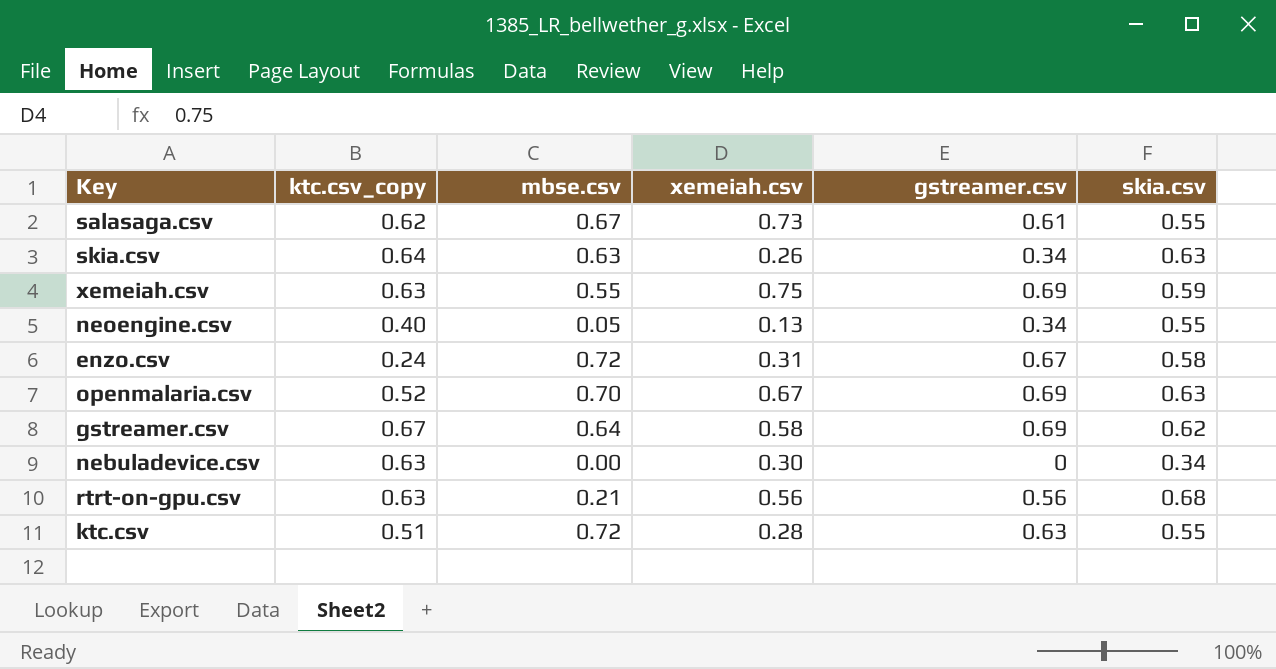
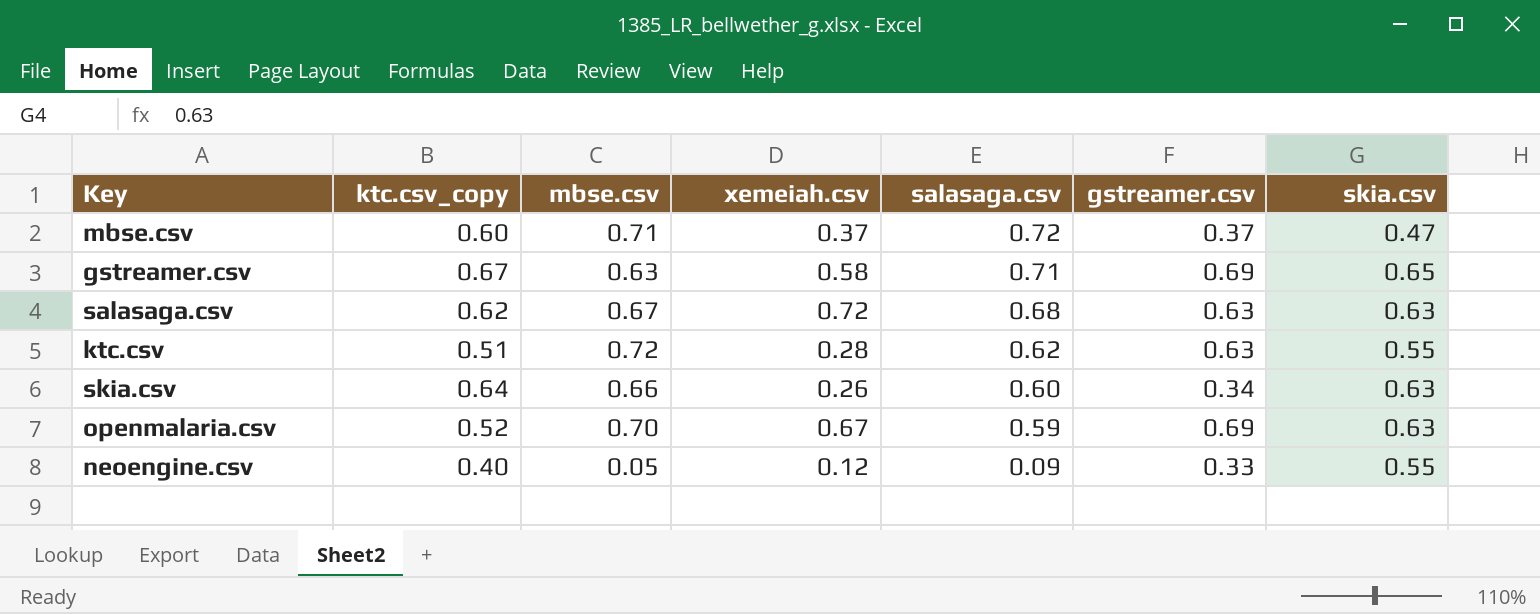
row order: none -> salasaga.csv descending
column salasaga.csv | position: none -> 5
row xemeiah.csv: 0.63 | 0.55 | 0.75 | 0.69 | 0.59 -> none
row enzo.csv: 0.24 | 0.72 | 0.31 | 0.67 | 0.58 -> none
row nebuladevice.csv: 0.63 | 0.00 | 0.30 | 0 | 0.34 -> none
row rtrt-on-gpu.csv: 0.63 | 0.21 | 0.56 | 0.56 | 0.68 -> none
row mbse.csv: none -> 0.60 | 0.71 | 0.37 | 0.72 | 0.37 | 0.47
gstreamer.csv | mbse.csv: 0.64 -> 0.63
gstreamer.csv | skia.csv: 0.62 -> 0.65
salasaga.csv | xemeiah.csv: 0.73 -> 0.72
salasaga.csv | gstreamer.csv: 0.61 -> 0.63
salasaga.csv | skia.csv: 0.55 -> 0.63
skia.csv | mbse.csv: 0.63 -> 0.66
neoengine.csv | xemeiah.csv: 0.13 -> 0.12
neoengine.csv | gstreamer.csv: 0.34 -> 0.33

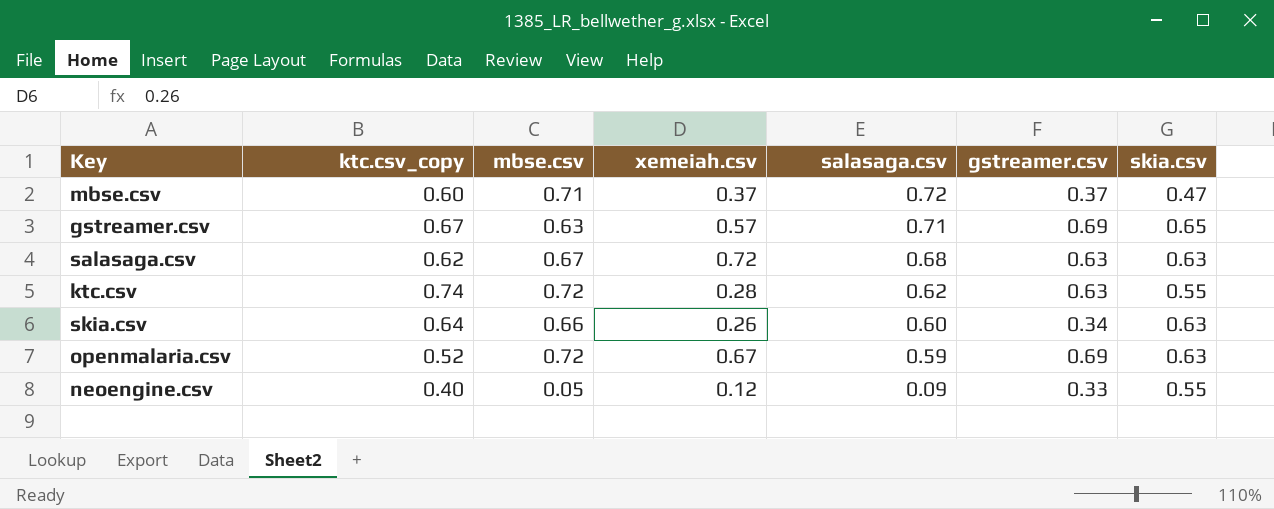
gstreamer.csv | xemeiah.csv: 0.58 -> 0.57
ktc.csv | ktc.csv_copy: 0.51 -> 0.74
openmalaria.csv | mbse.csv: 0.70 -> 0.72

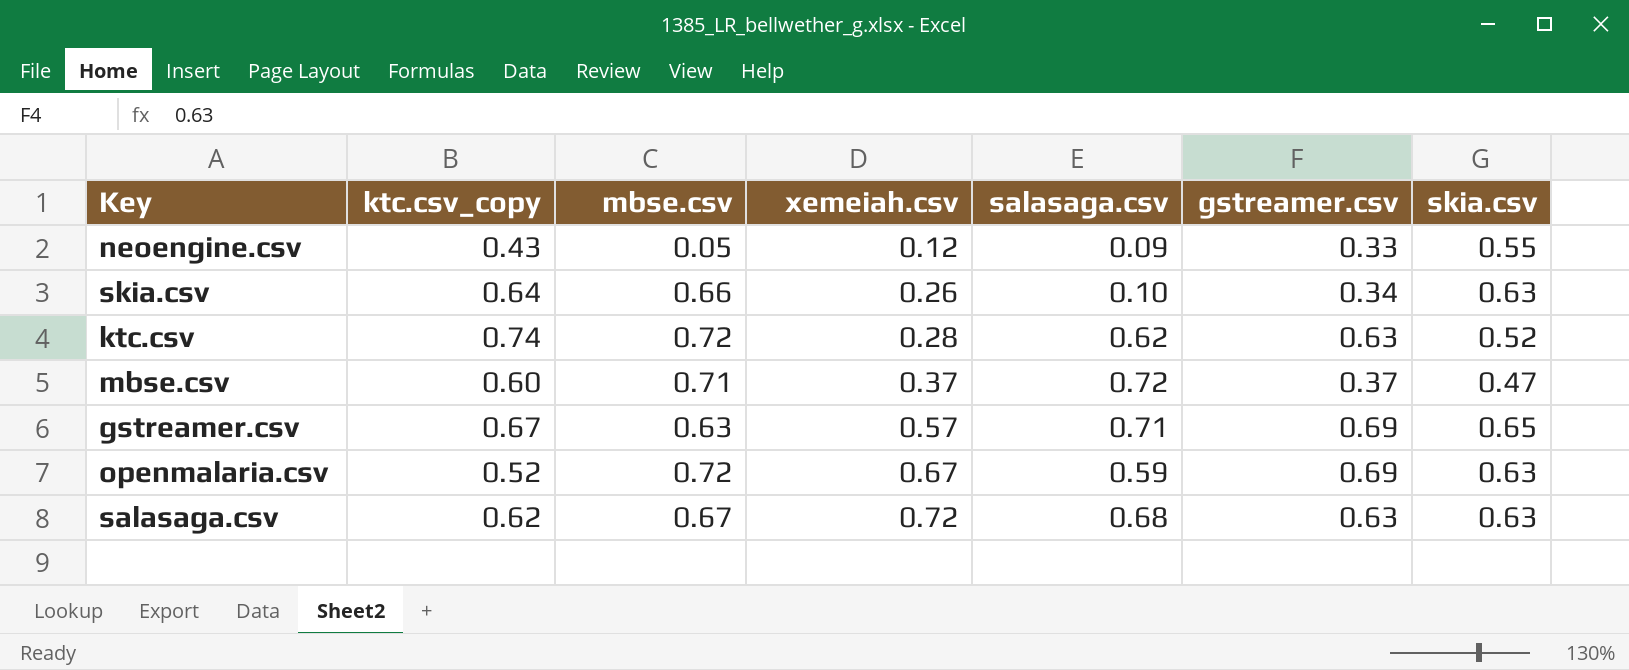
row order: salasaga.csv descending -> xemeiah.csv ascending
neoengine.csv | ktc.csv_copy: 0.40 -> 0.43
skia.csv | salasaga.csv: 0.60 -> 0.10
ktc.csv | skia.csv: 0.55 -> 0.52

